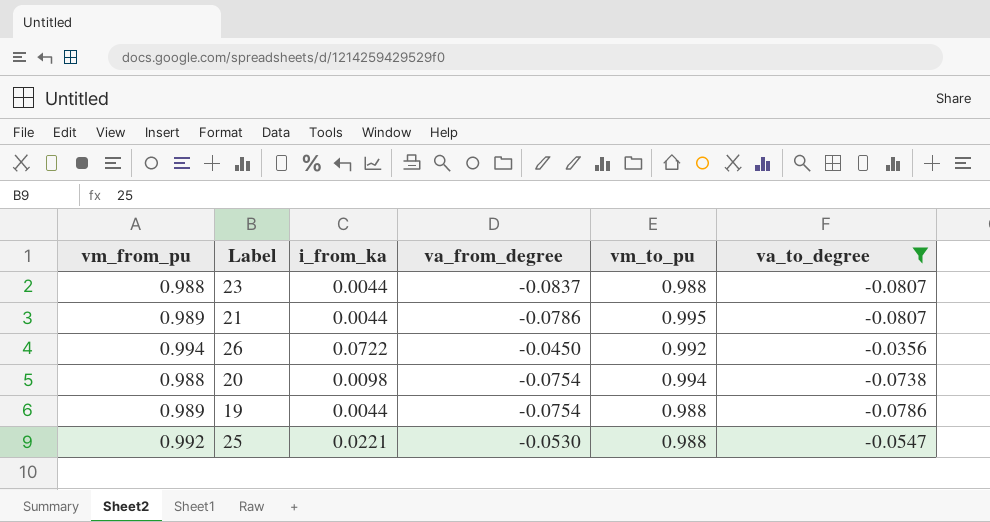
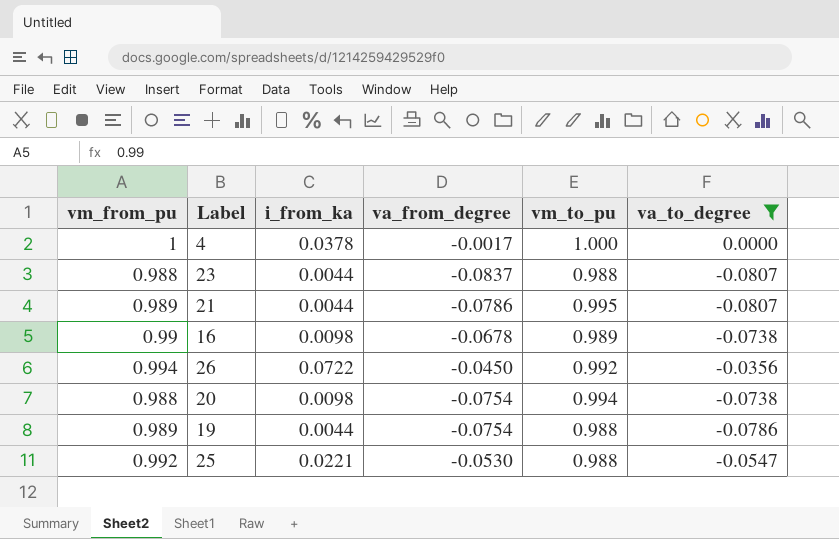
row 4: none -> 1 | 0.0378 | -0.0017 | 1.000 | 0.0000
row 16: none -> 0.99 | 0.0098 | -0.0678 | 0.989 | -0.0738

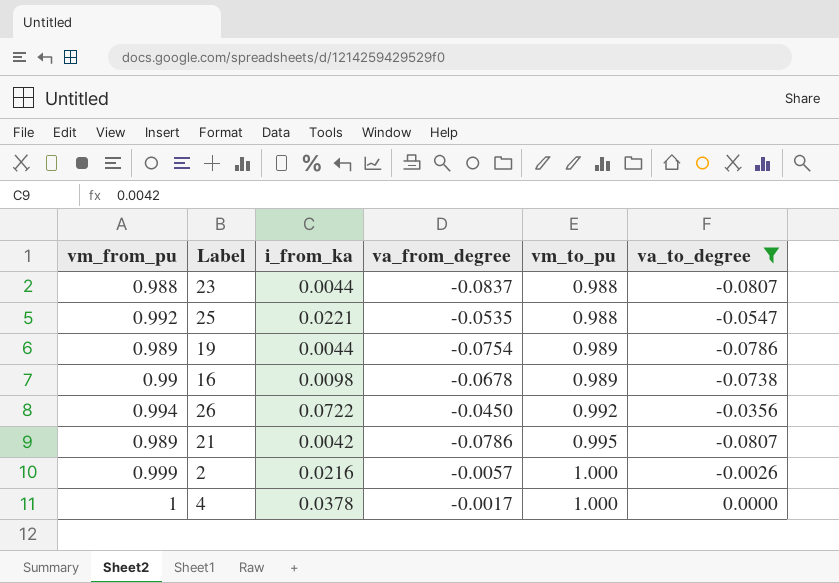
row order: none -> vm_to_pu ascending
row 20: 0.988 | 0.0098 | -0.0754 | 0.994 | -0.0738 -> none
25 | va_from_degree: -0.0530 -> -0.0535
19 | vm_to_pu: 0.988 -> 0.989
21 | i_from_ka: 0.0044 -> 0.0042
row 2: none -> 0.999 | 0.0216 | -0.0057 | 1.000 | -0.0026

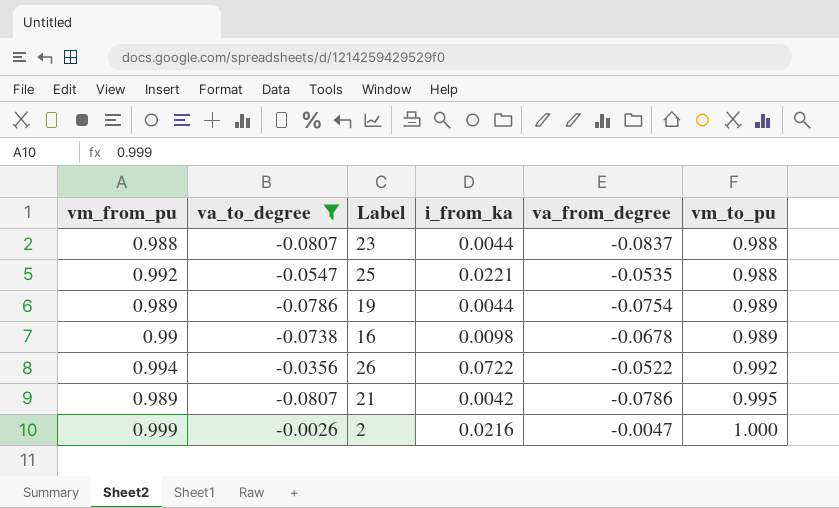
column va_to_degree | position: 6 -> 2
row 4: 1 | 0.0378 | -0.0017 | 1.000 | 0.0000 -> none
26 | va_from_degree: -0.0450 -> -0.0522
2 | va_from_degree: -0.0057 -> -0.0047

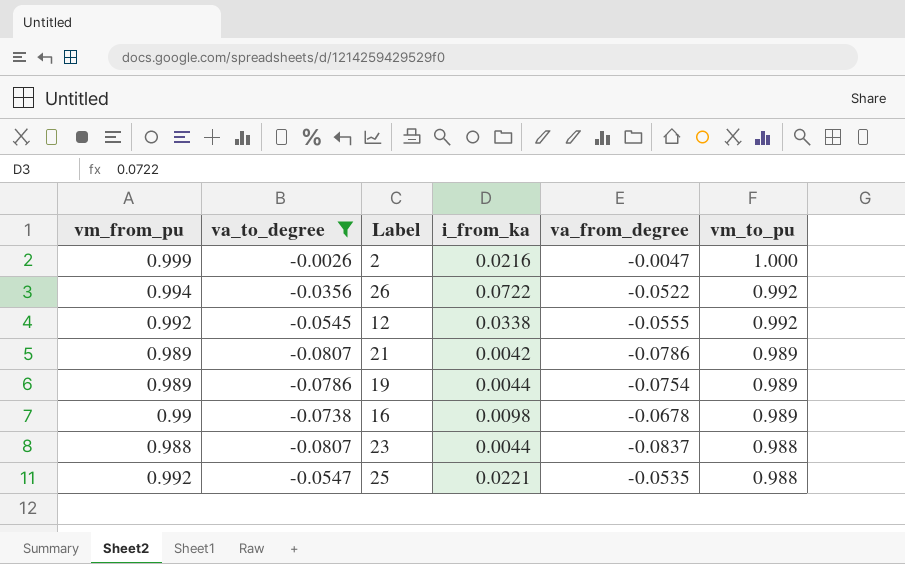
row order: vm_to_pu ascending -> vm_to_pu descending
row 12: none -> 0.992 | -0.0545 | 0.0338 | -0.0555 | 0.992
21 | vm_to_pu: 0.995 -> 0.989

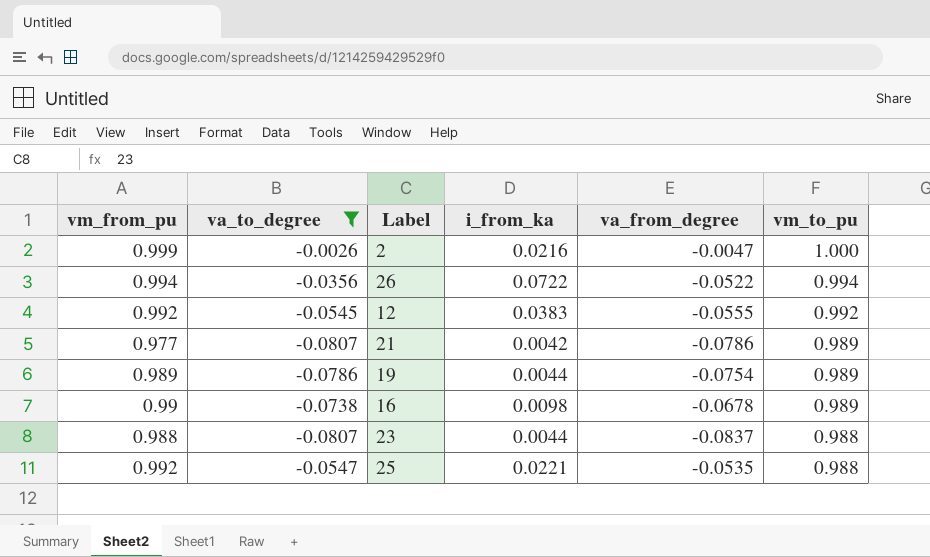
26 | vm_to_pu: 0.992 -> 0.994
12 | i_from_ka: 0.0338 -> 0.0383
21 | vm_from_pu: 0.989 -> 0.977

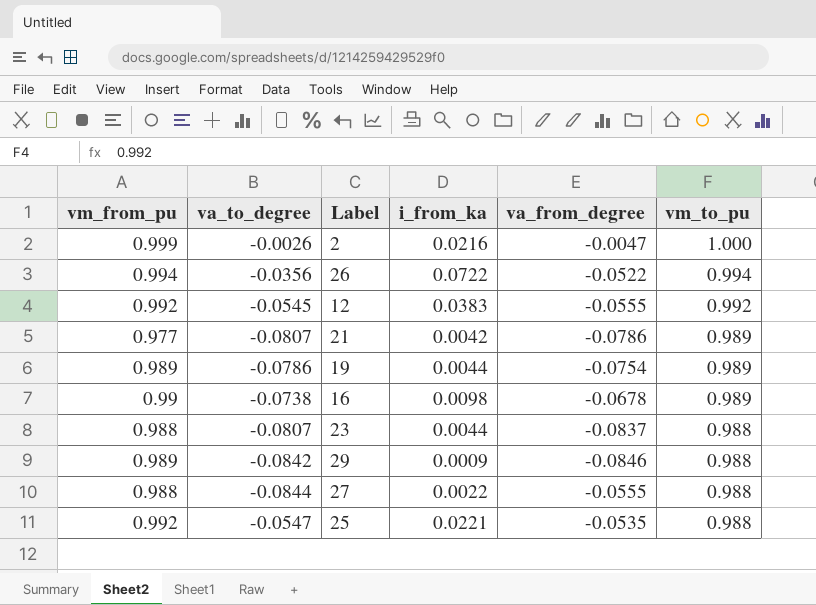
filter: va_to_degree >= -0.0807 -> none

